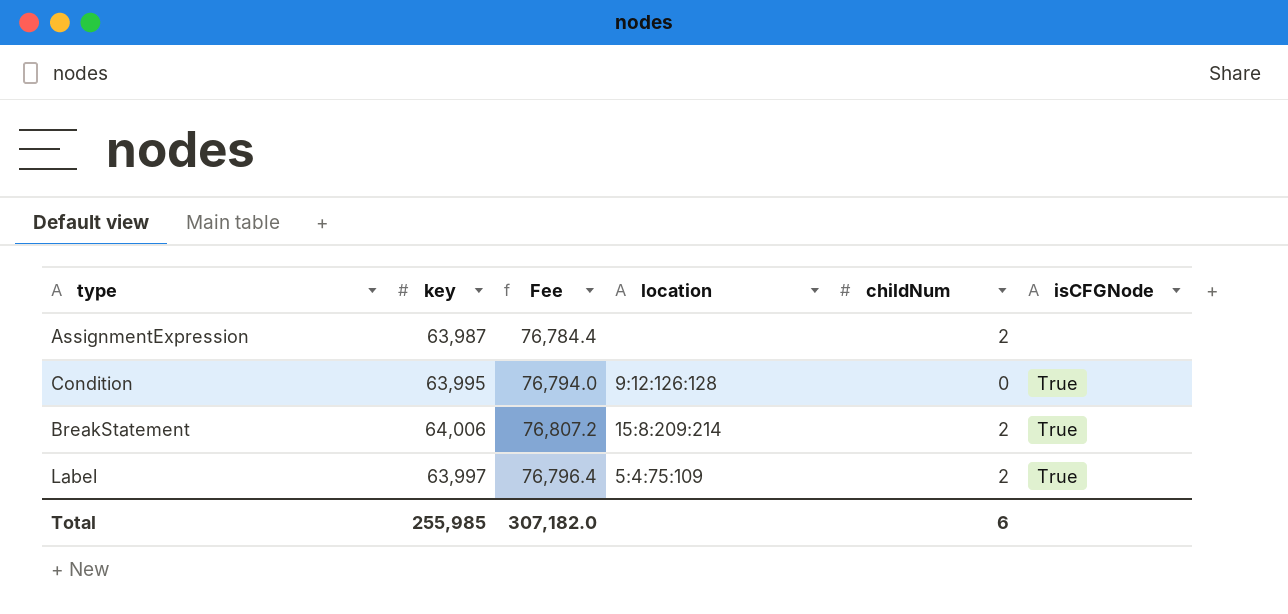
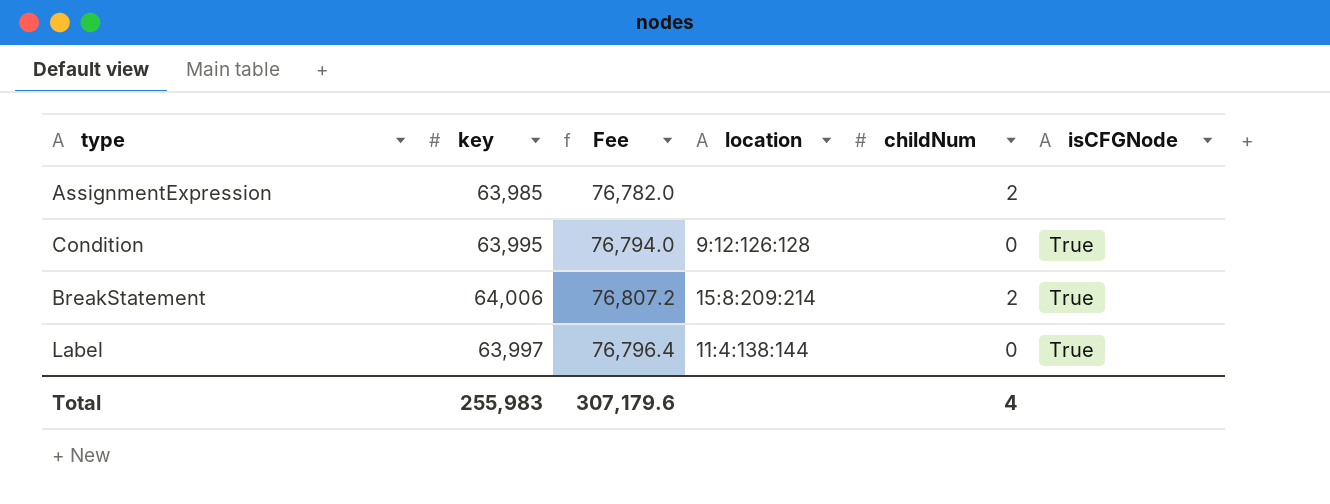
AssignmentExpression | key: 63,987 -> 63,985
AssignmentExpression | Fee: 76,784.4 -> 76,782.0
Label | location: 5:4:75:109 -> 11:4:138:144
Label | childNum: 2 -> 0
Total | key: 255,985 -> 255,983
Total | Fee: 307,182.0 -> 307,179.6
Total | childNum: 6 -> 4

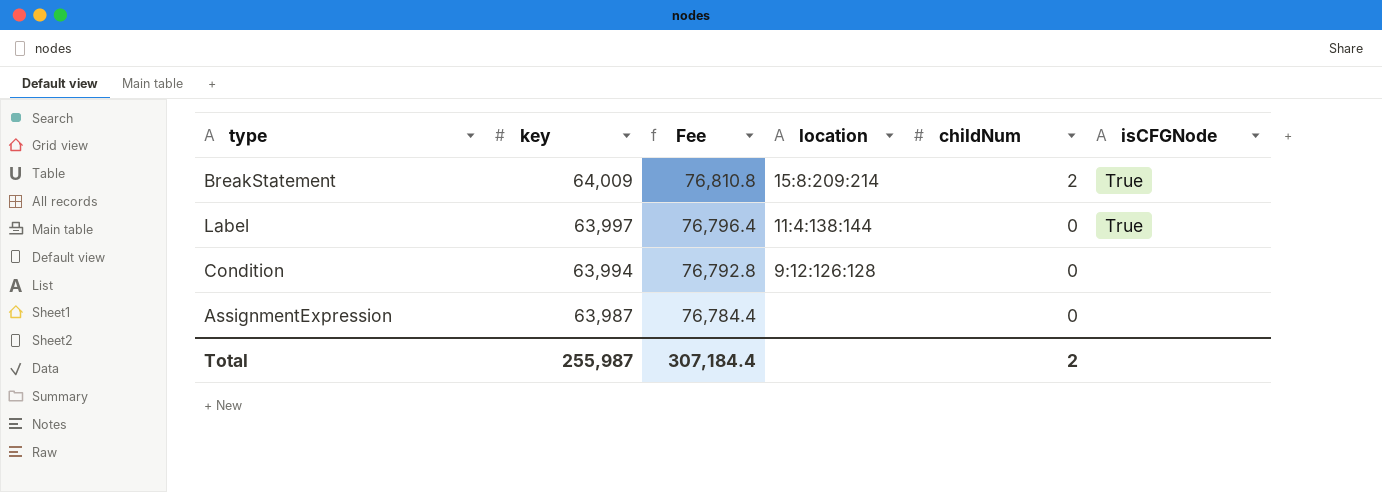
row order: none -> key descending
BreakStatement | key: 64,006 -> 64,009
BreakStatement | Fee: 76,807.2 -> 76,810.8
Condition | key: 63,995 -> 63,994
Condition | Fee: 76,794.0 -> 76,792.8
Condition | isCFGNode: True -> none
AssignmentExpression | key: 63,985 -> 63,987
AssignmentExpression | Fee: 76,782.0 -> 76,784.4
AssignmentExpression | childNum: 2 -> 0
Total | key: 255,983 -> 255,987
Total | Fee: 307,179.6 -> 307,184.4
Total | childNum: 4 -> 2

